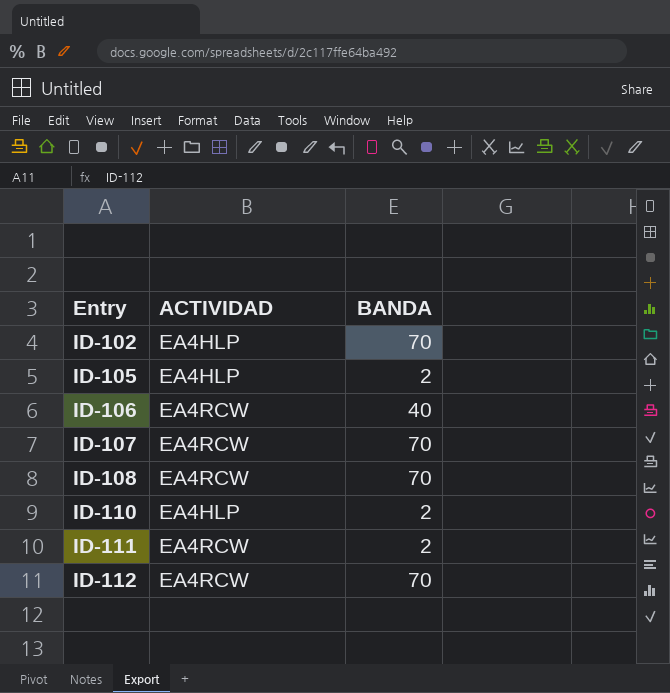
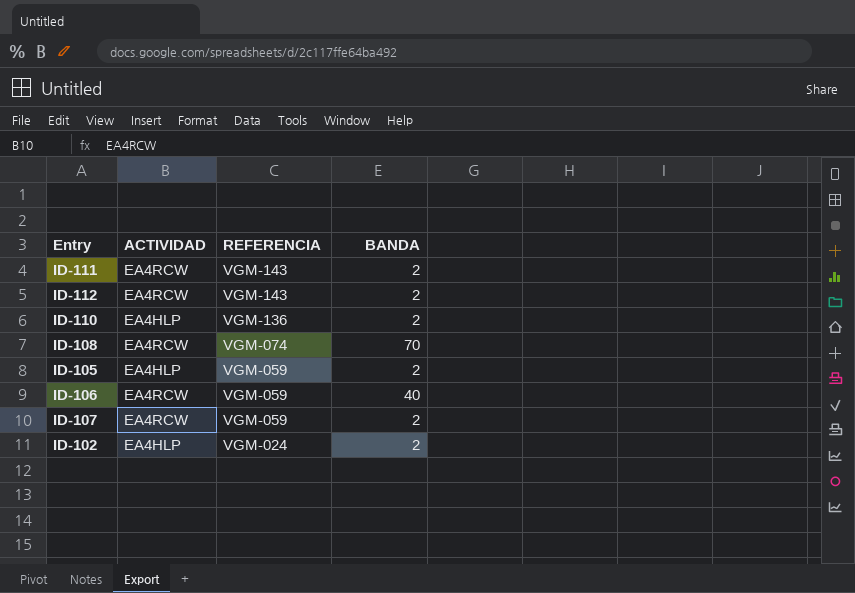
row order: Entry ascending -> REFERENCIA descending
column REFERENCIA | position: none -> 3
ID-112 | BANDA: 70 -> 2
ID-107 | BANDA: 70 -> 2
ID-102 | BANDA: 70 -> 2

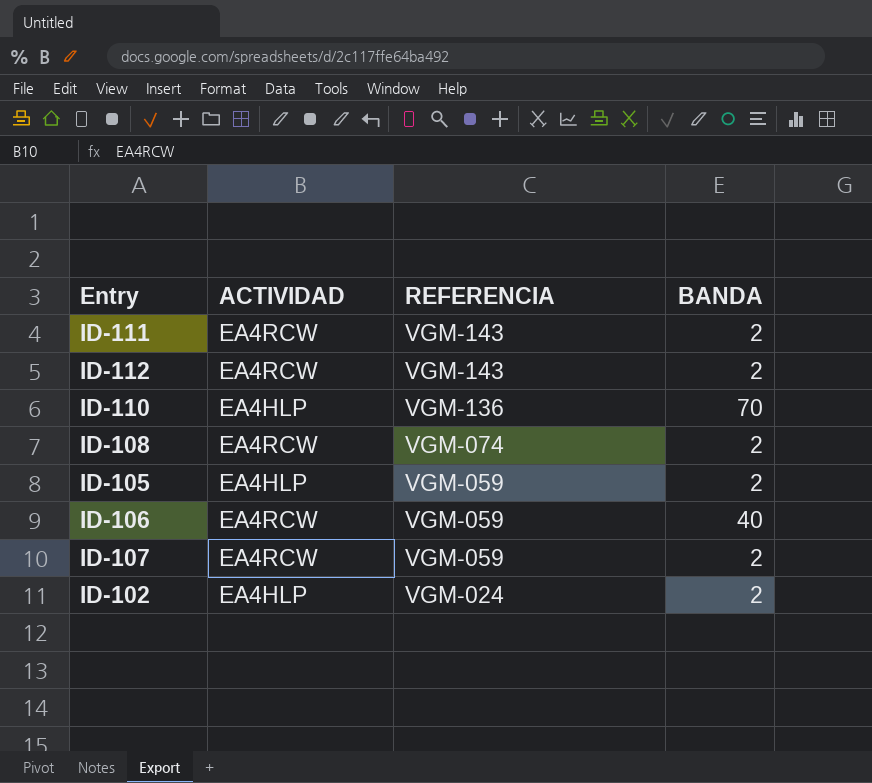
ID-110 | BANDA: 2 -> 70
ID-108 | BANDA: 70 -> 2

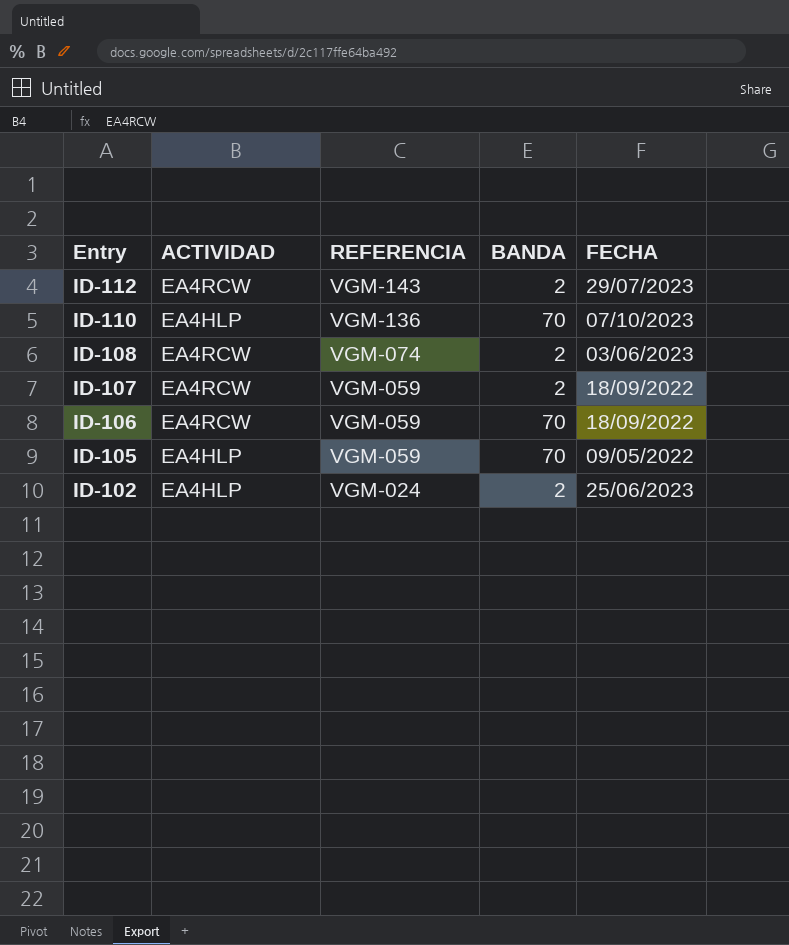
row order: REFERENCIA descending -> Entry descending
column FECHA | position: none -> 5
row ID-111: EA4RCW | VGM-143 | 2 -> none
ID-106 | BANDA: 40 -> 70
ID-105 | BANDA: 2 -> 70

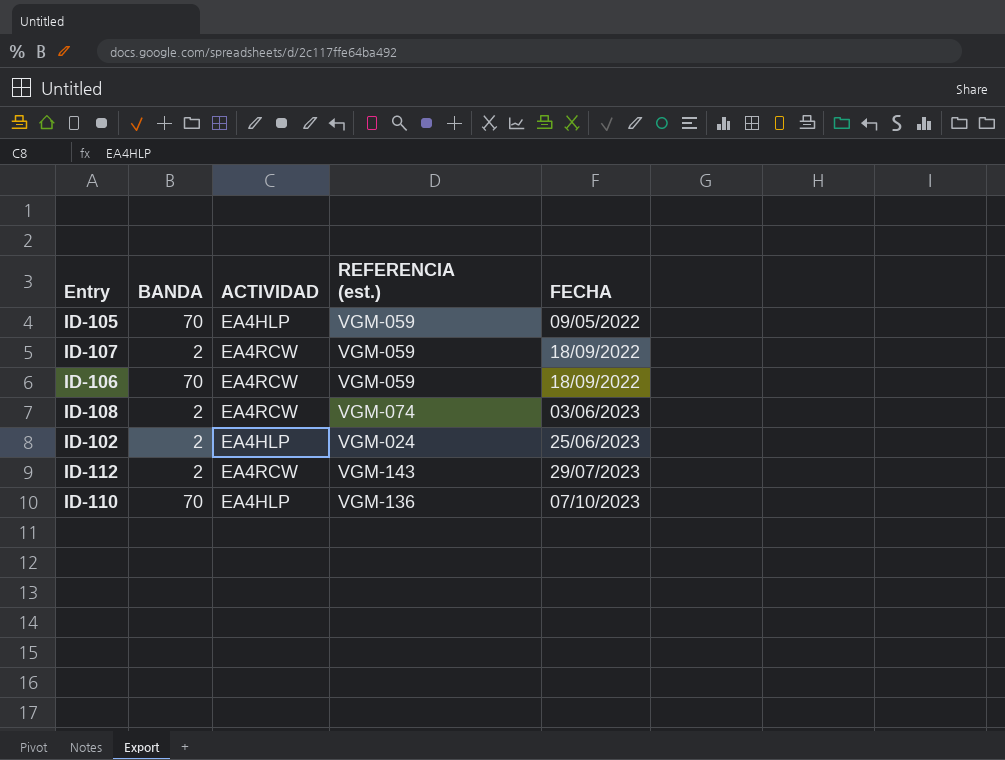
row order: Entry descending -> FECHA ascending
column BANDA | position: 4 -> 2
column name: REFERENCIA -> REFERENCIA (est.)

